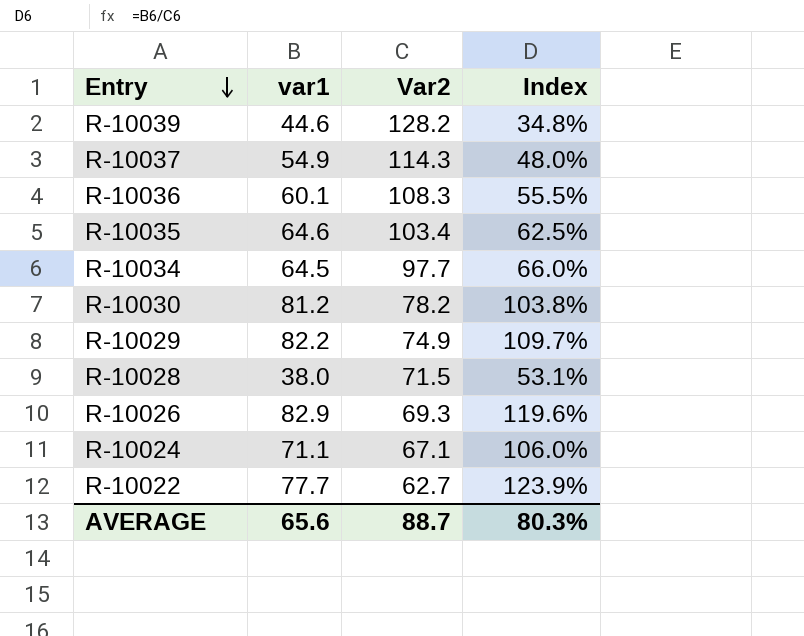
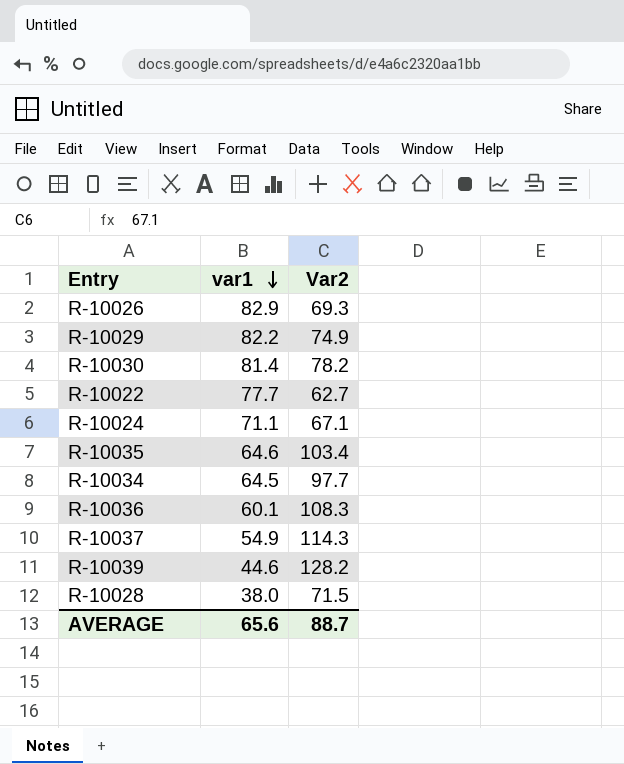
row order: Entry descending -> var1 descending
column Index | formula: [var1] / [Var2] -> none
R-10030 | var1: 81.2 -> 81.4

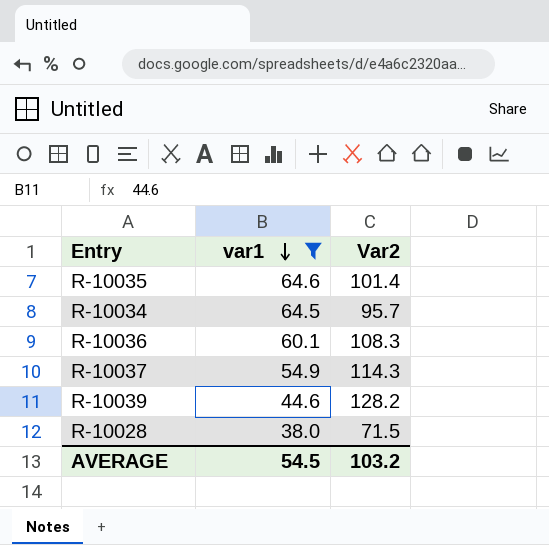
filter: none -> var1 <= 64.6
R-10035 | Var2: 103.4 -> 101.4
R-10034 | Var2: 97.7 -> 95.7
AVERAGE | var1: 65.6 -> 54.5
AVERAGE | Var2: 88.7 -> 103.2

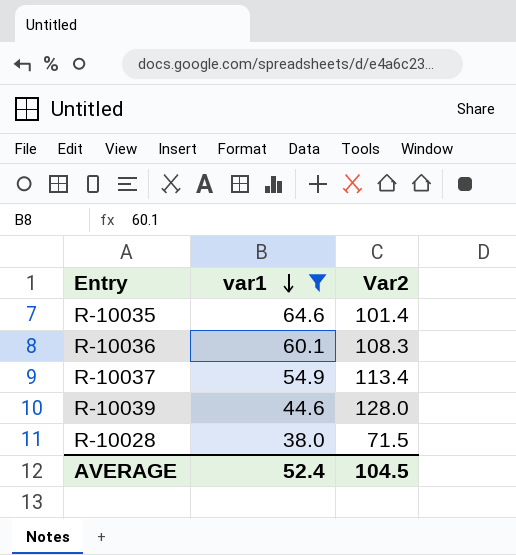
row R-10034: 64.5 | 95.7 -> none
R-10037 | Var2: 114.3 -> 113.4
R-10039 | Var2: 128.2 -> 128.0
AVERAGE | var1: 54.5 -> 52.4
AVERAGE | Var2: 103.2 -> 104.5

